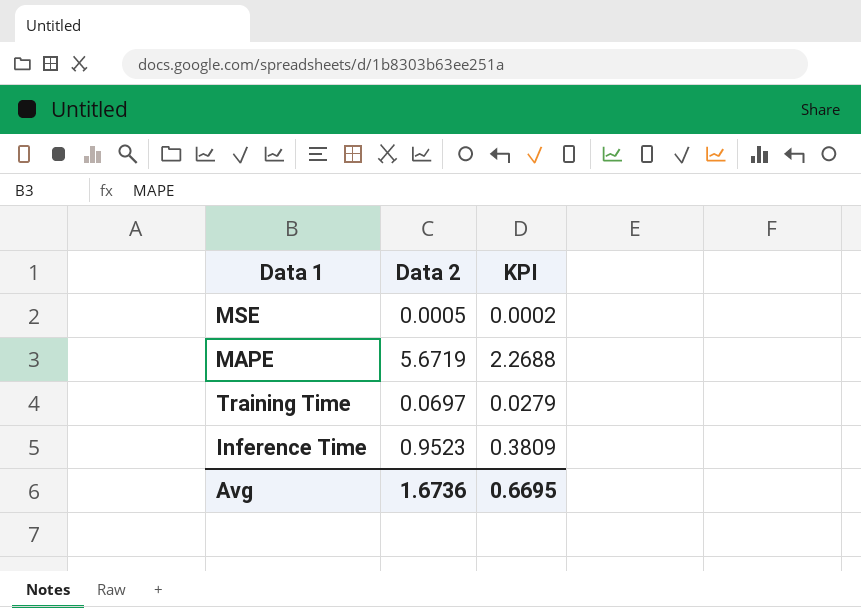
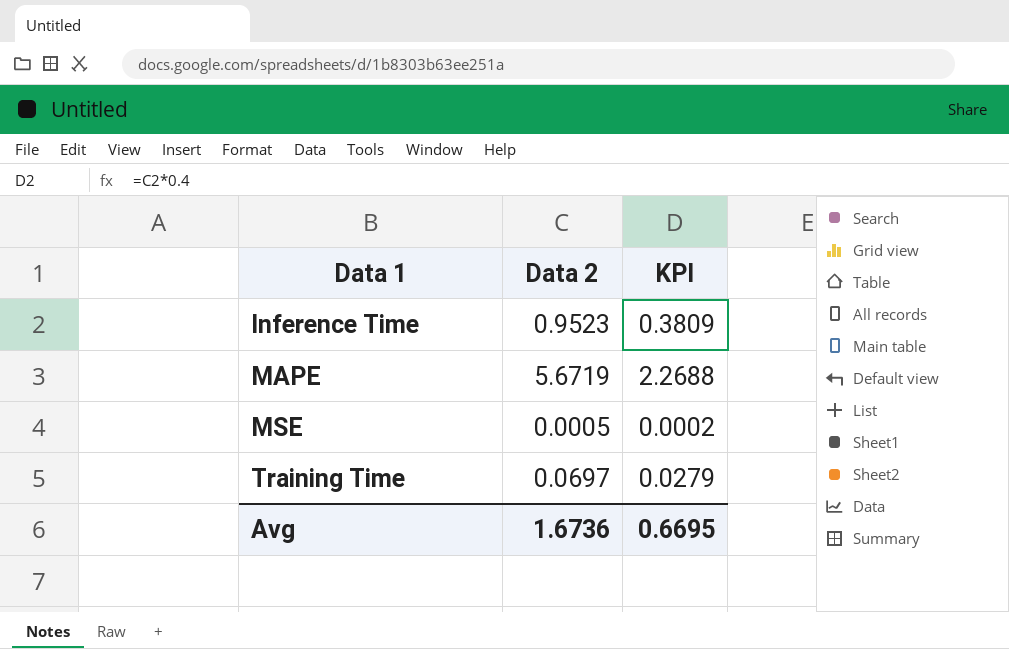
row order: none -> Data 1 ascending

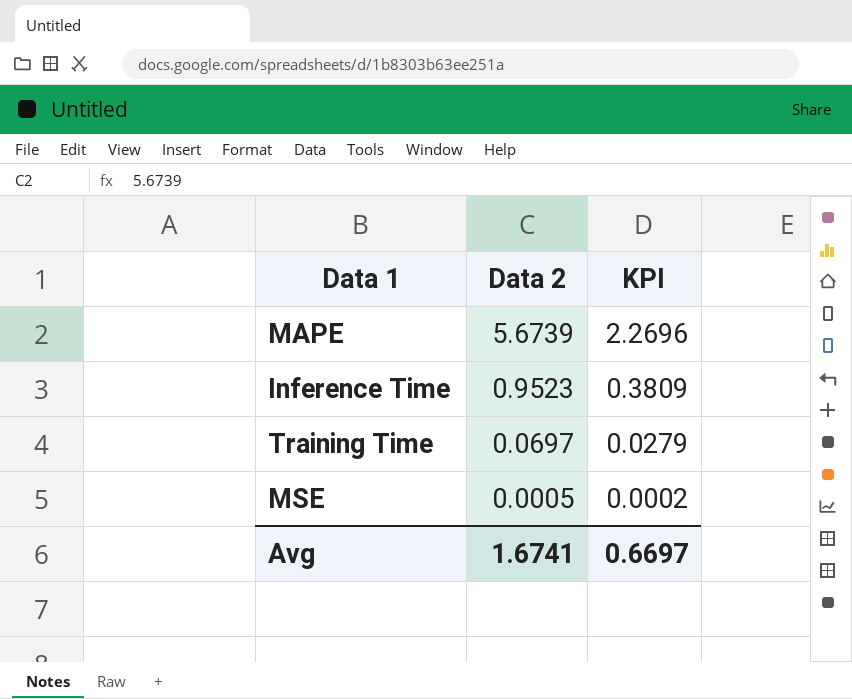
row order: Data 1 ascending -> Data 2 descending
MAPE | Data 2: 5.6719 -> 5.6739
MAPE | KPI: 2.2688 -> 2.2696
Avg | Data 2: 1.6736 -> 1.6741
Avg | KPI: 0.6695 -> 0.6697

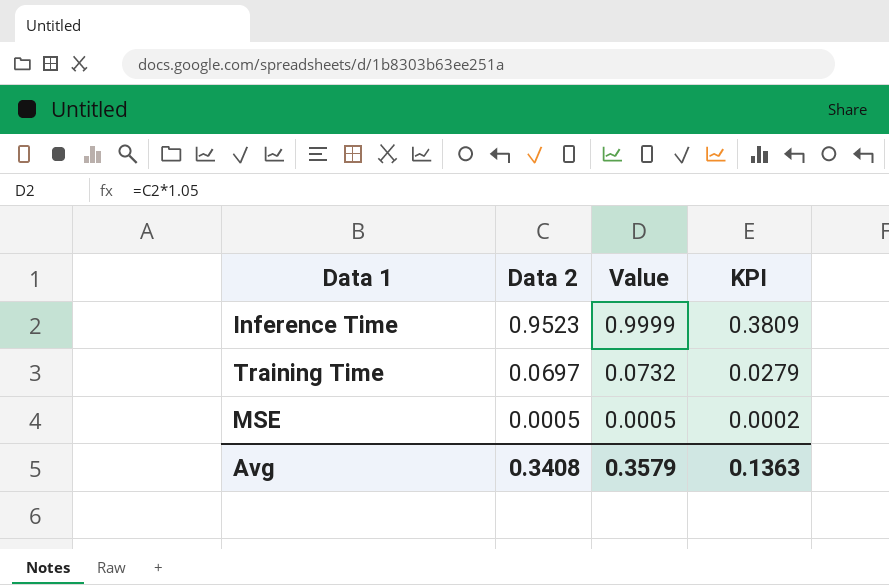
column Value | formula: none -> [Data 2] * 1.05
row MAPE: 5.6739 | 2.2696 -> none
Avg | Data 2: 1.6741 -> 0.3408
Avg | KPI: 0.6697 -> 0.1363

